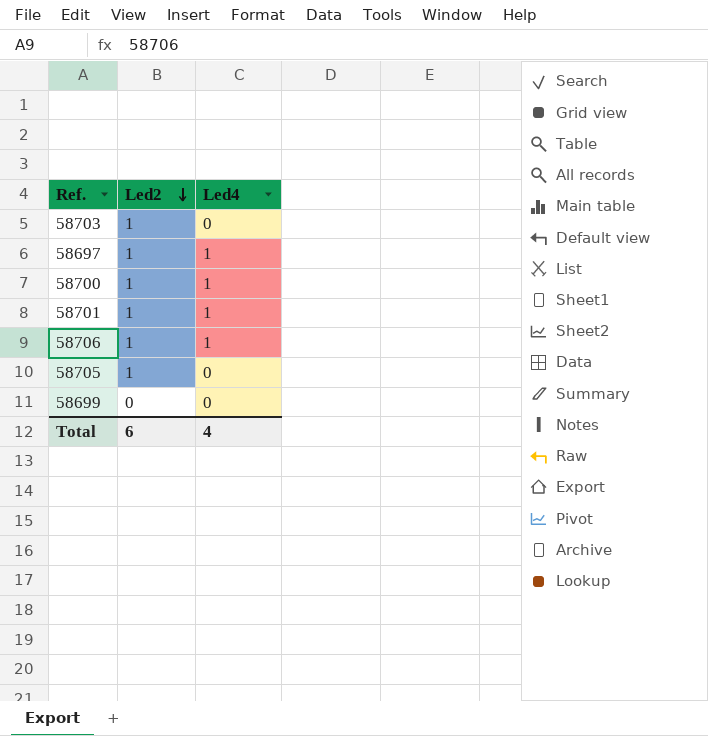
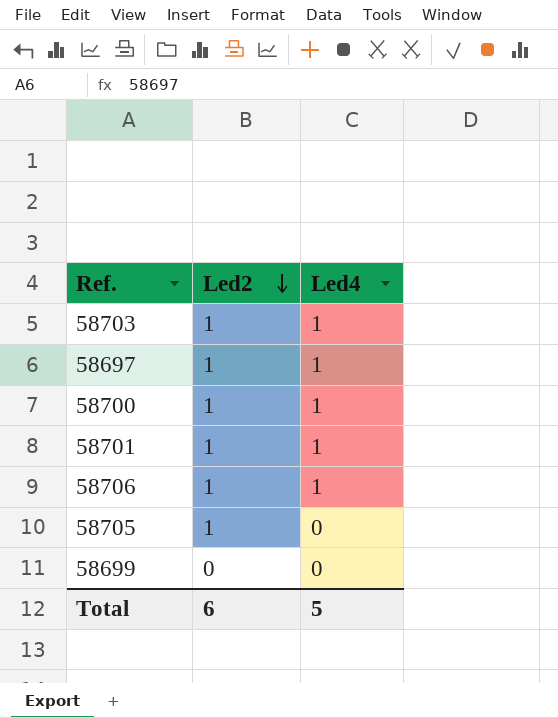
58703 | Led4: 0 -> 1
Total | Led4: 4 -> 5

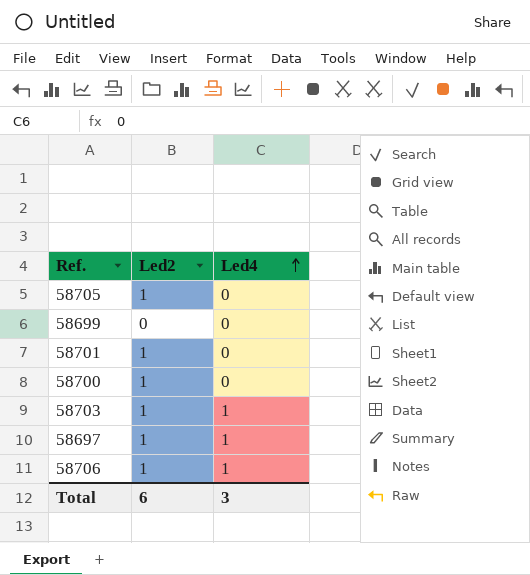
row order: Led2 descending -> Led4 ascending
58701 | Led4: 1 -> 0
58700 | Led4: 1 -> 0
Total | Led4: 5 -> 3

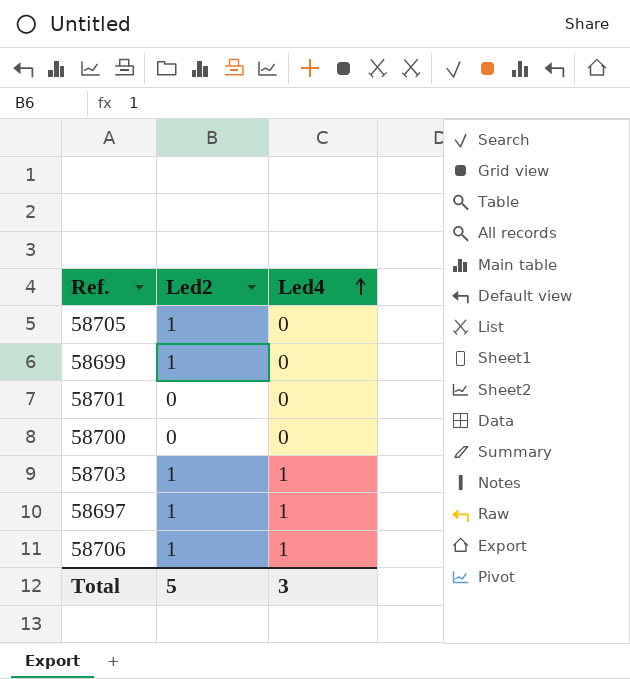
58699 | Led2: 0 -> 1
58701 | Led2: 1 -> 0
58700 | Led2: 1 -> 0
Total | Led2: 6 -> 5

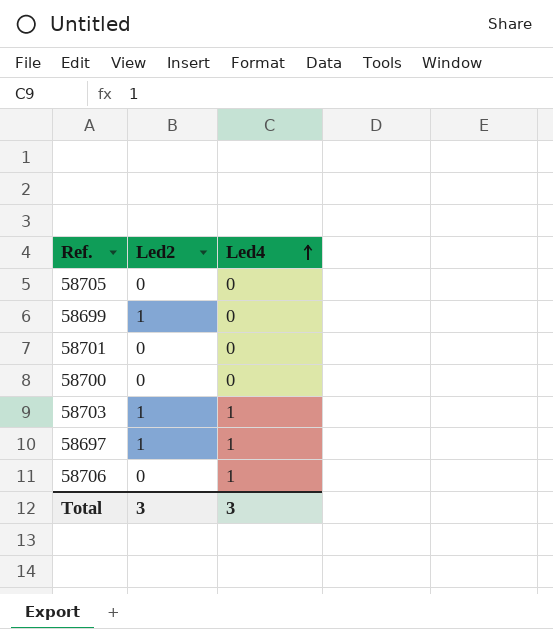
58705 | Led2: 1 -> 0
58706 | Led2: 1 -> 0
Total | Led2: 5 -> 3

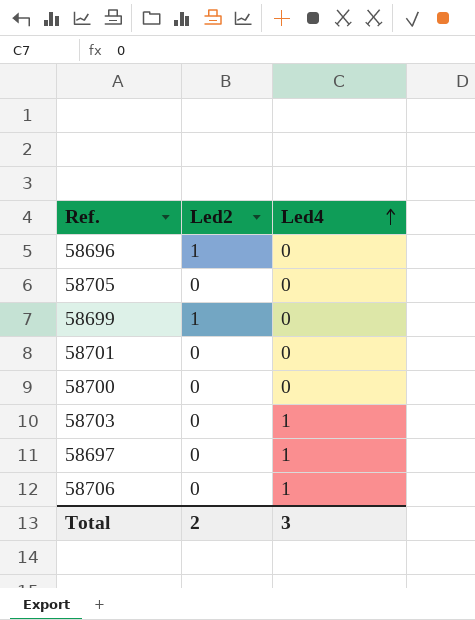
row 58696: none -> 1 | 0
58703 | Led2: 1 -> 0
58697 | Led2: 1 -> 0
Total | Led2: 3 -> 2

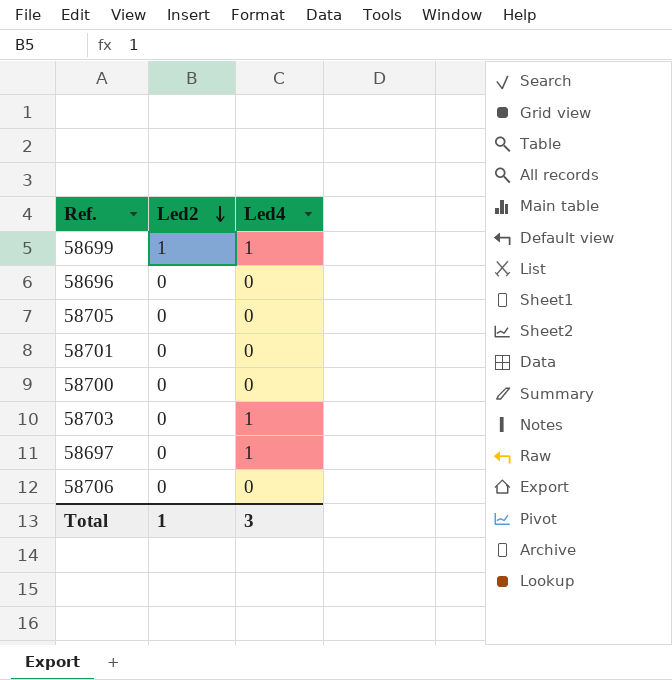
row order: Led4 ascending -> Led2 descending
58699 | Led4: 0 -> 1
58696 | Led2: 1 -> 0
58706 | Led4: 1 -> 0
Total | Led2: 2 -> 1

